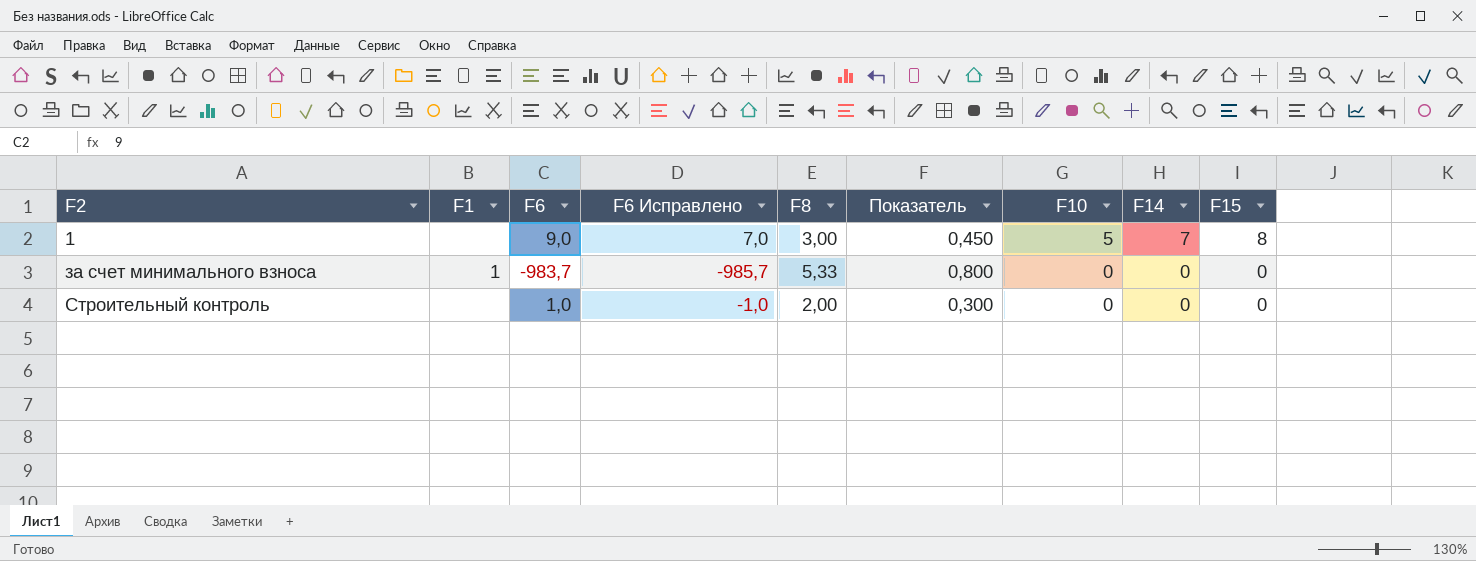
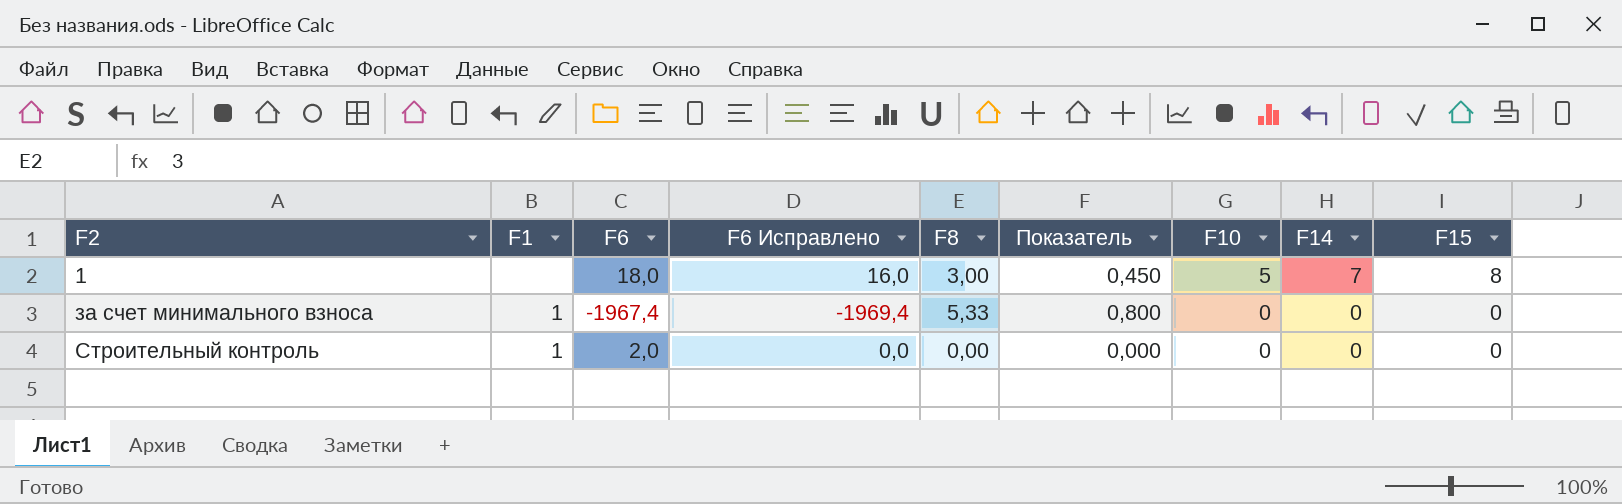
1 | F6: 9,0 -> 18,0
1 | F6 Исправлено: 7,0 -> 16,0
за счет минимального взноса | F6: -983,7 -> -1967,4
за счет минимального взноса | F6 Исправлено: -985,7 -> -1969,4
Строительный контроль | F1: none -> 1
Строительный контроль | F6: 1,0 -> 2,0
Строительный контроль | F6 Исправлено: -1,0 -> 0,0
Строительный контроль | F8: 2,00 -> 0,00
Строительный контроль | Показатель: 0,300 -> 0,000

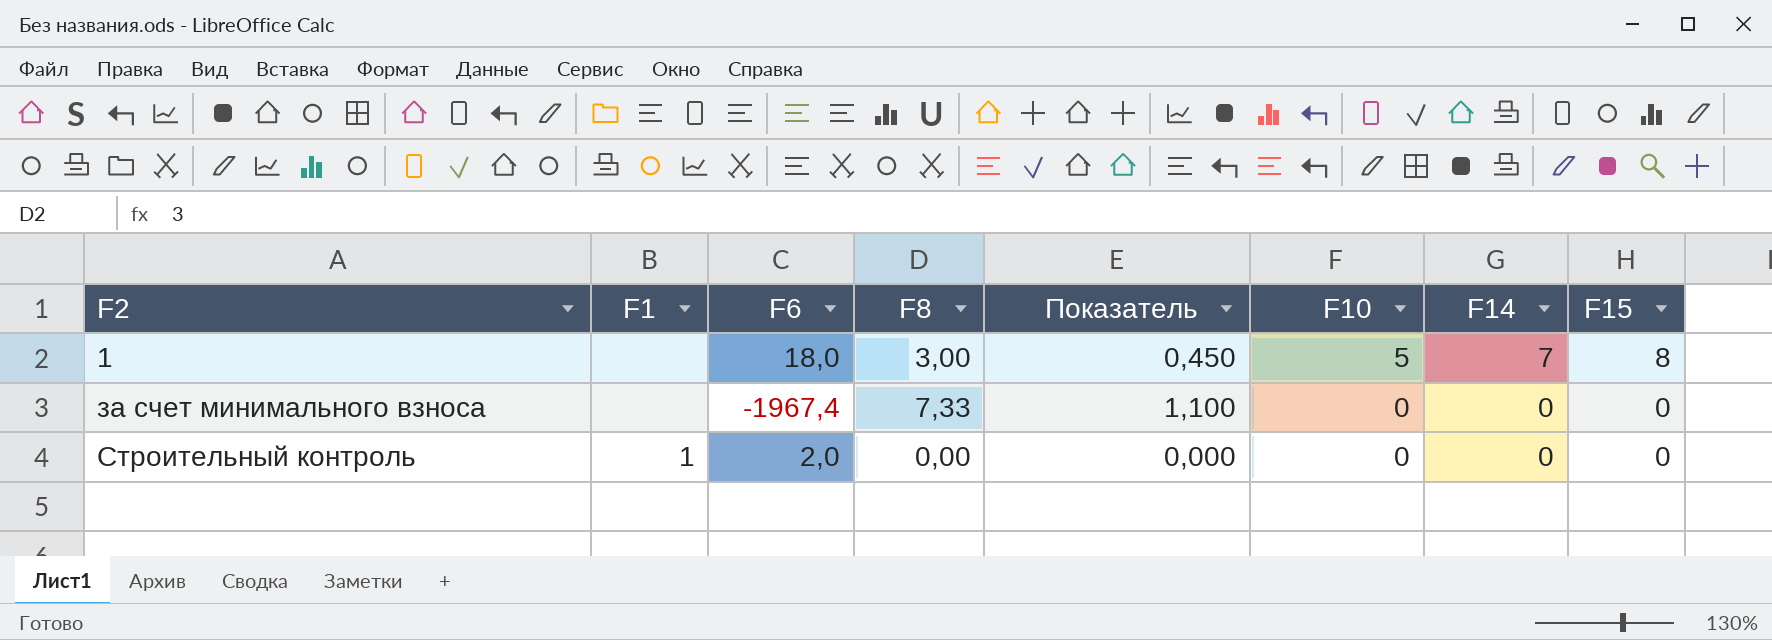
column F6 Исправлено | formula: [F6] - 2 -> none
за счет минимального взноса | F1: 1 -> none
за счет минимального взноса | F8: 5,33 -> 7,33
за счет минимального взноса | Показатель: 0,800 -> 1,100

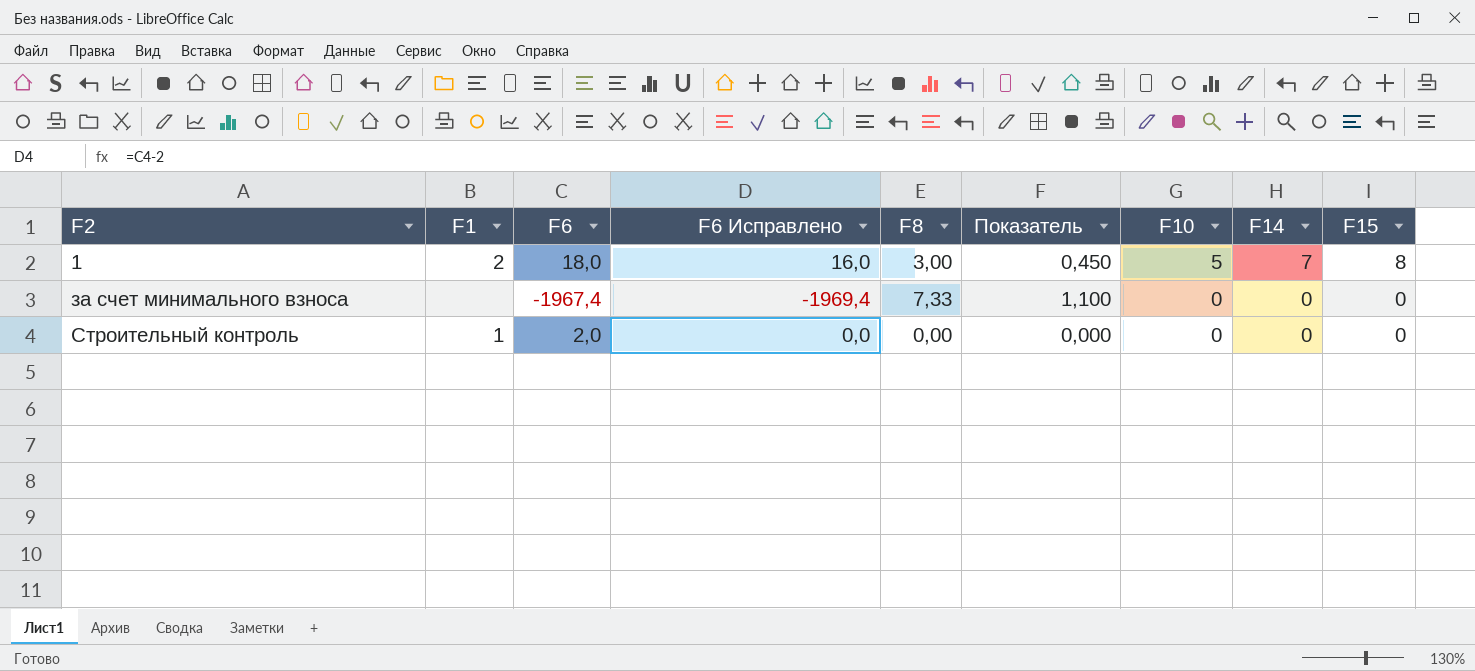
column F6 Исправлено | formula: none -> [F6] - 2
1 | F1: none -> 2

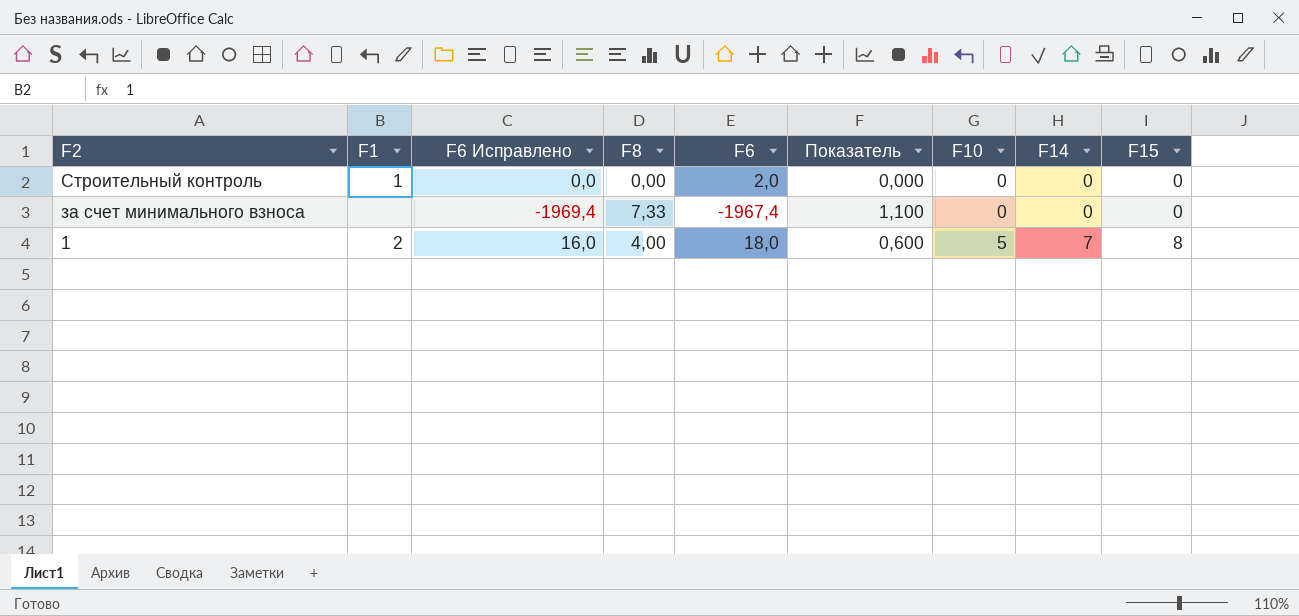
row order: F2 ascending -> F2 descending
column F6 | position: 3 -> 5
1 | F8: 3,00 -> 4,00
1 | Показатель: 0,450 -> 0,600

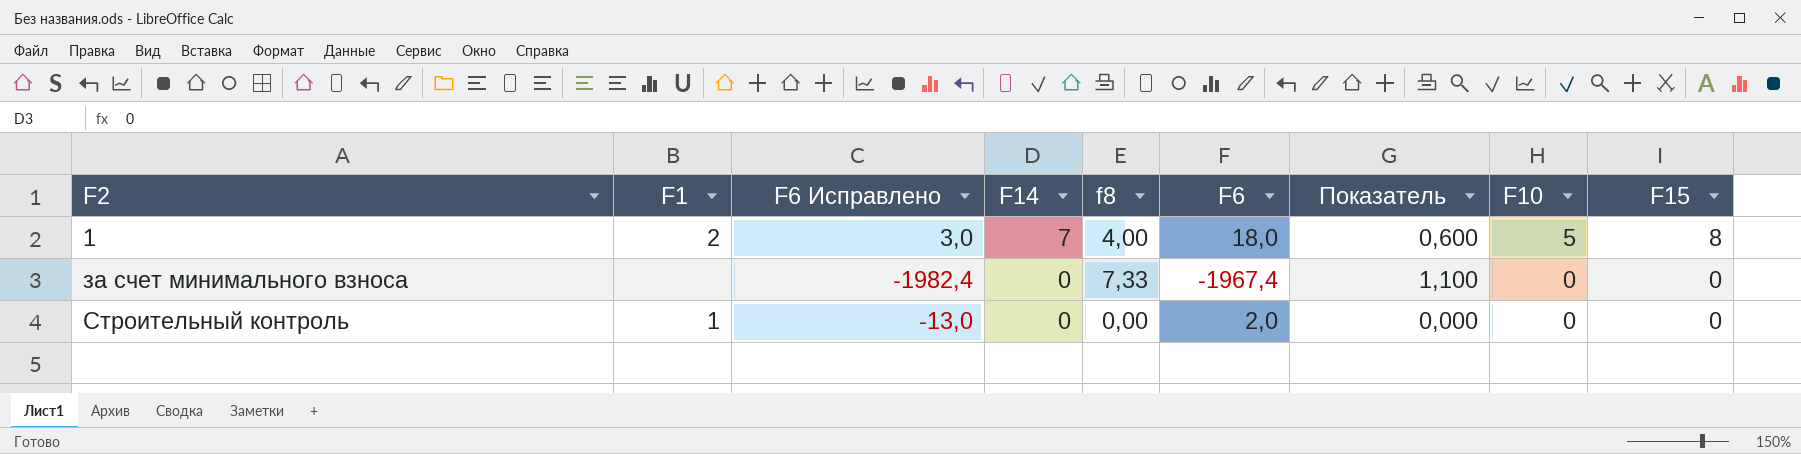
row order: F2 descending -> F2 ascending
column F6 Исправлено | formula: [F6] - 2 -> [F6] - 15
column F14 | position: 8 -> 4
column name: F8 -> f8

